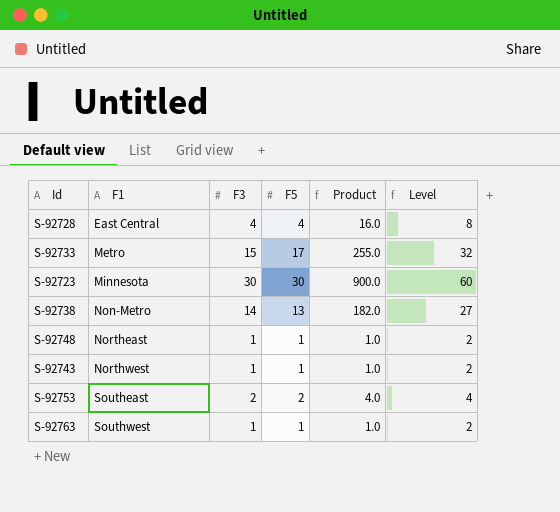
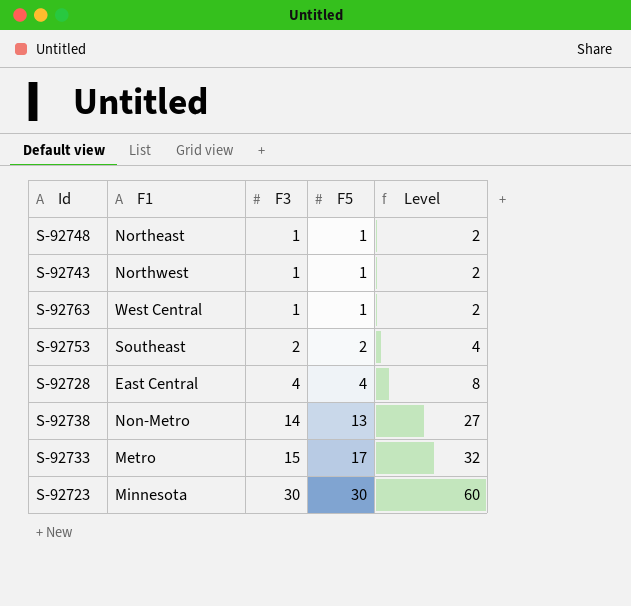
row order: F1 ascending -> F3 ascending
column Product | formula: [F3] * [F5] -> none
S-92763 | F1: Southwest -> West Central

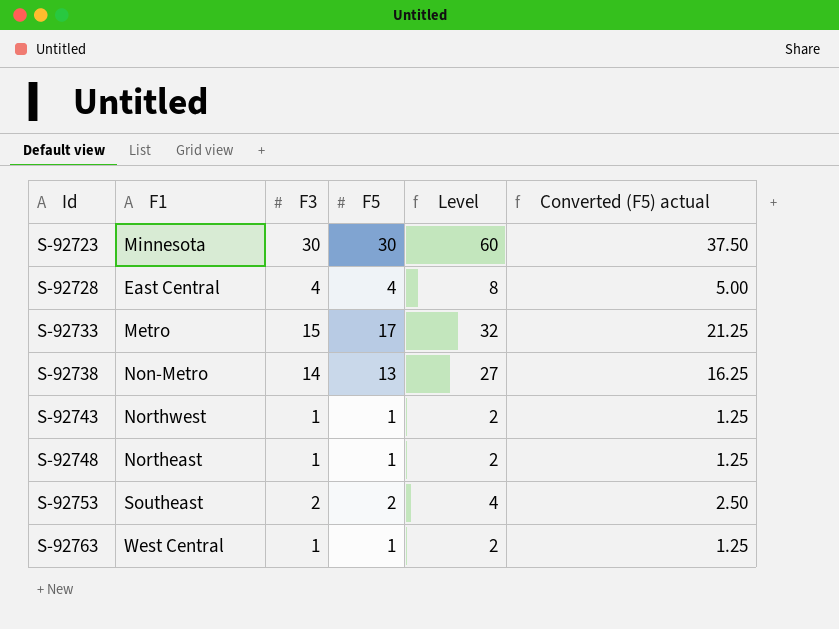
row order: F3 ascending -> Id ascending
column Converted (F5) actual | formula: none -> [F5] * 1.25

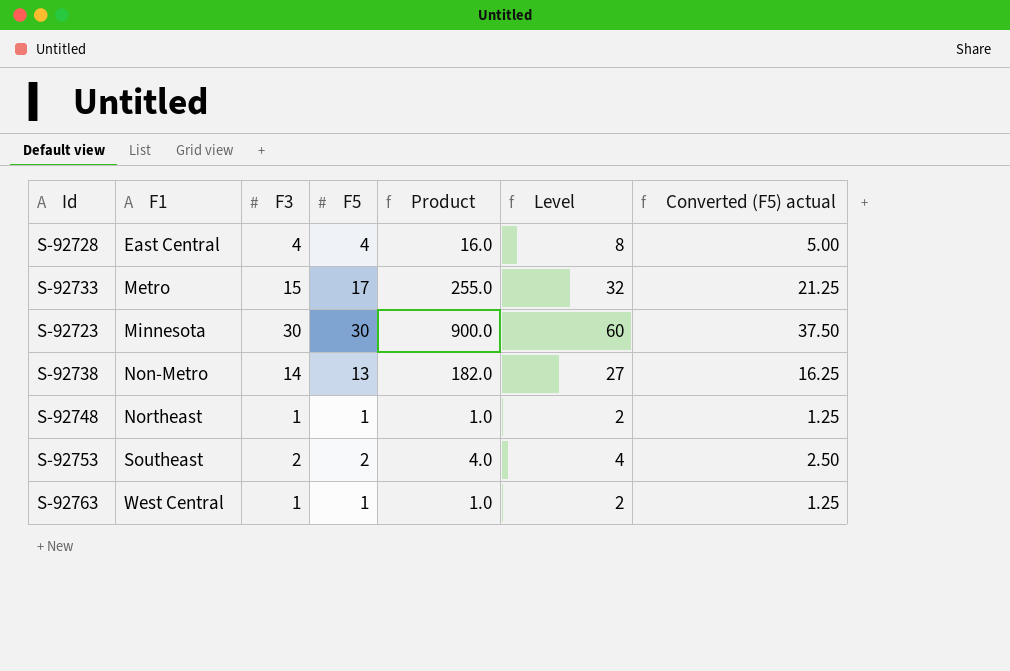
row order: Id ascending -> F1 ascending
column Product | formula: none -> [F3] * [F5]
row S-92743: Northwest | 1 | 1 | 2 | 1.25 -> none

